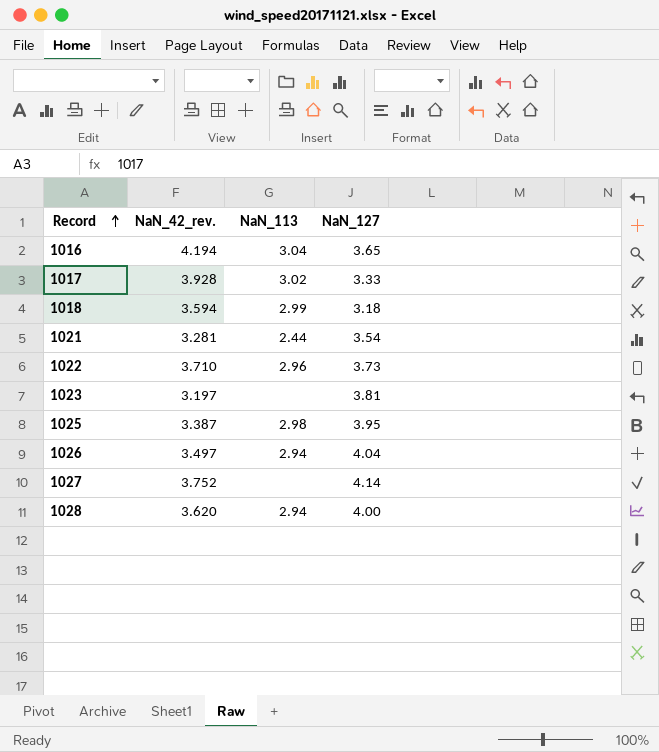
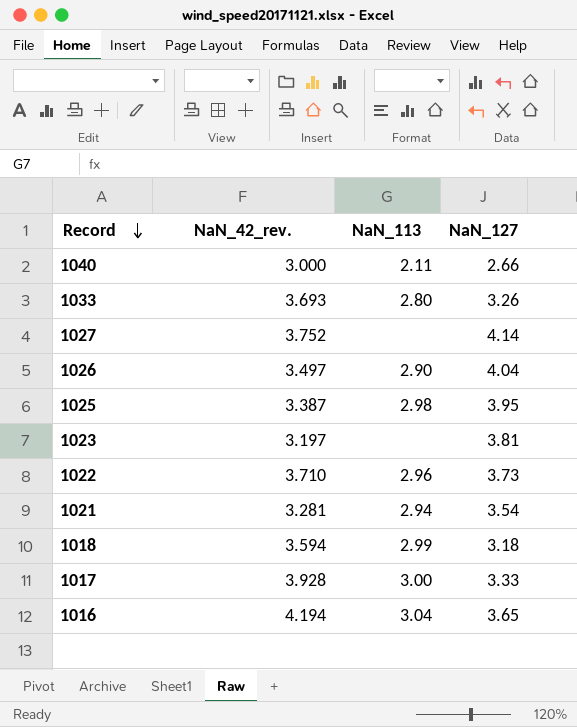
row order: Record ascending -> Record descending
row 1028: 3.620 | 2.94 | 4.00 -> none
row 1040: none -> 3.000 | 2.11 | 2.66
row 1033: none -> 3.693 | 2.80 | 3.26
1026 | NaN_113: 2.94 -> 2.90
1021 | NaN_113: 2.44 -> 2.94
1017 | NaN_113: 3.02 -> 3.00

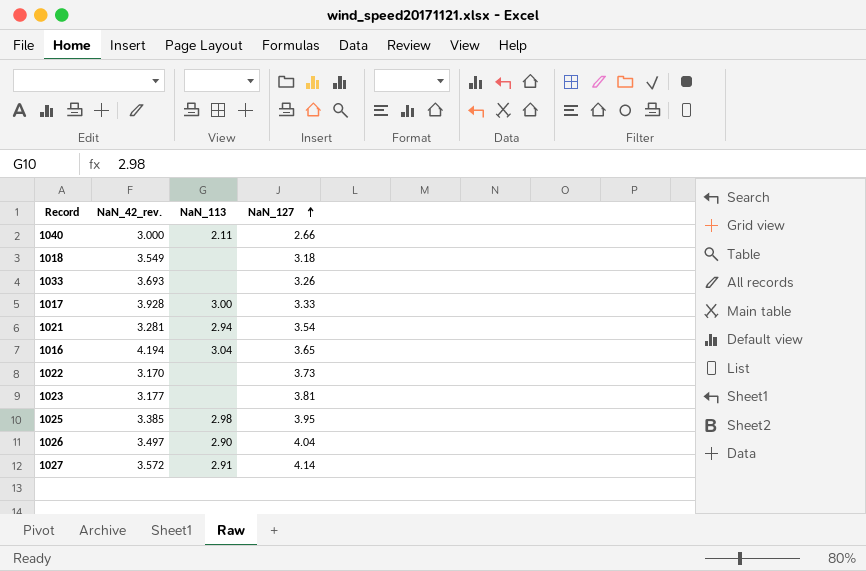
row order: Record descending -> NaN_127 ascending
1018 | NaN_42_rev.: 3.594 -> 3.549
1018 | NaN_113: 2.99 -> none
1033 | NaN_113: 2.80 -> none
1022 | NaN_42_rev.: 3.710 -> 3.170
1022 | NaN_113: 2.96 -> none
1023 | NaN_42_rev.: 3.197 -> 3.177
1025 | NaN_42_rev.: 3.387 -> 3.385
1027 | NaN_42_rev.: 3.752 -> 3.572
1027 | NaN_113: none -> 2.91

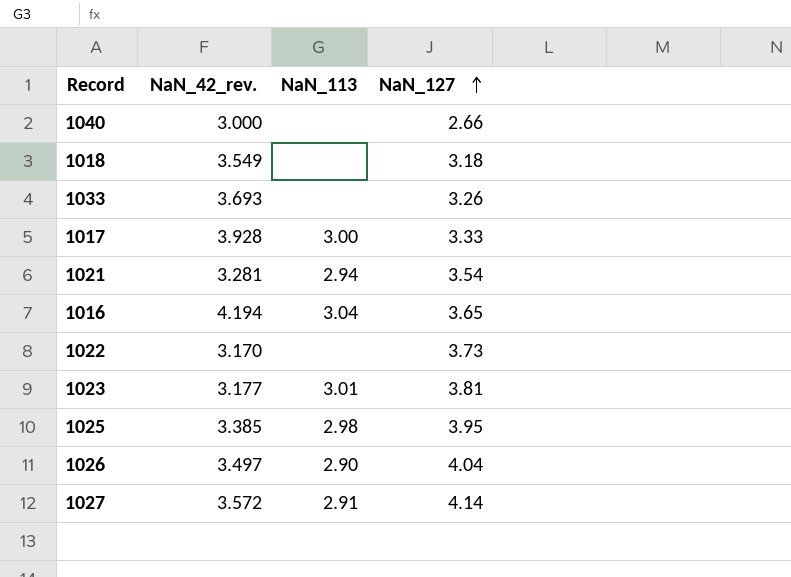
1040 | NaN_113: 2.11 -> none
1023 | NaN_113: none -> 3.01

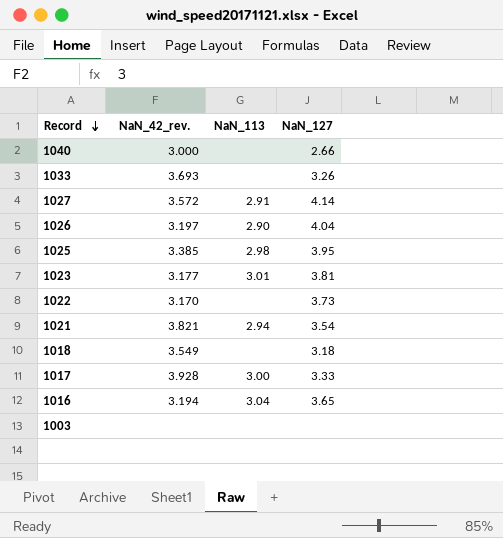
row order: NaN_127 ascending -> Record descending
1026 | NaN_42_rev.: 3.497 -> 3.197
1021 | NaN_42_rev.: 3.281 -> 3.821
1016 | NaN_42_rev.: 4.194 -> 3.194
row 1003: none -> none | none | none

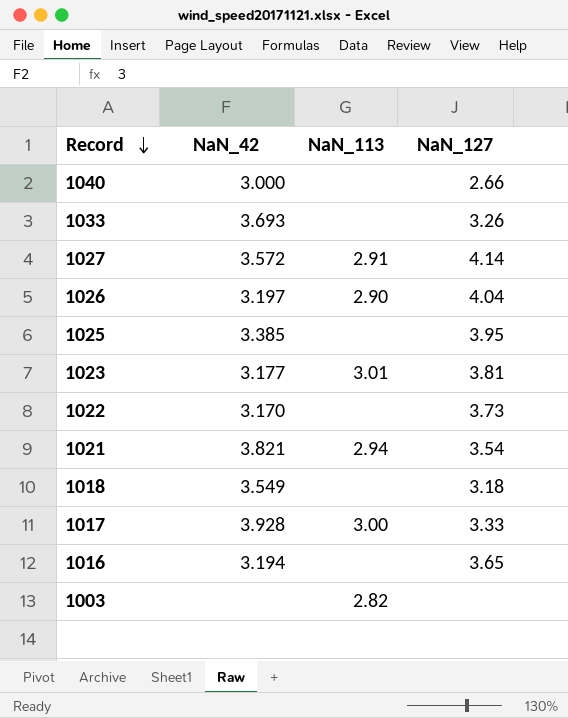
column name: NaN_42_rev. -> NaN_42
1025 | NaN_113: 2.98 -> none
1016 | NaN_113: 3.04 -> none
1003 | NaN_113: none -> 2.82

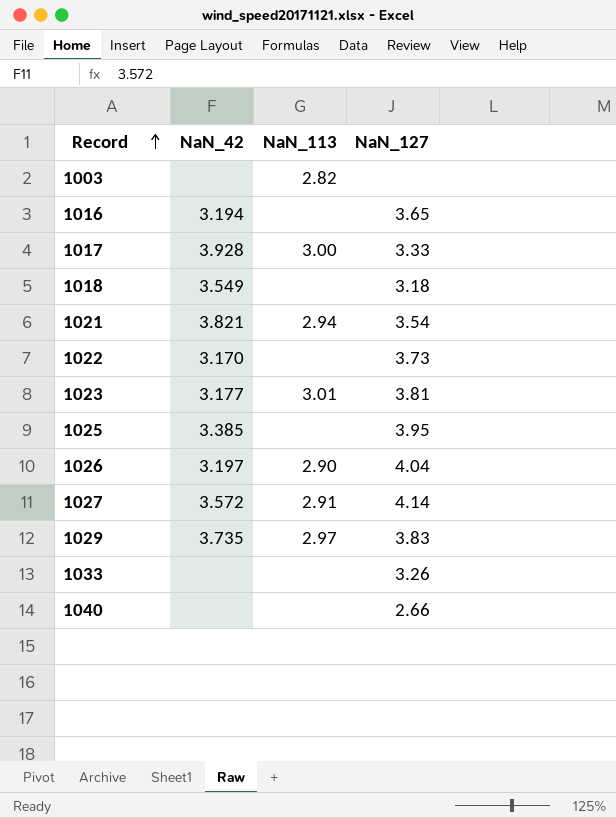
row order: Record descending -> Record ascending
row 1029: none -> 3.735 | 2.97 | 3.83
1033 | NaN_42: 3.693 -> none
1040 | NaN_42: 3.000 -> none

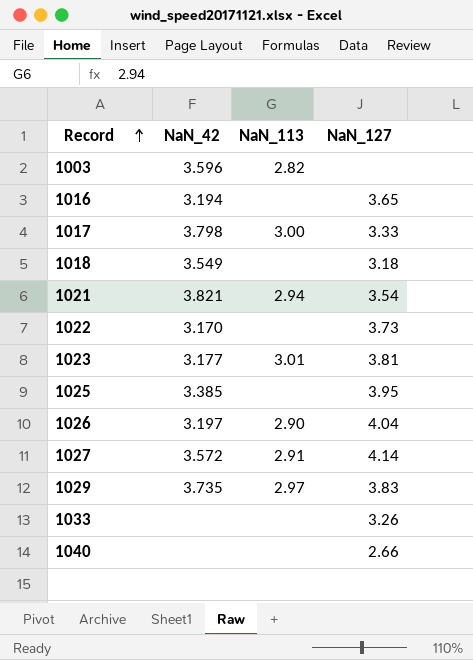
1003 | NaN_42: none -> 3.596
1017 | NaN_42: 3.928 -> 3.798

